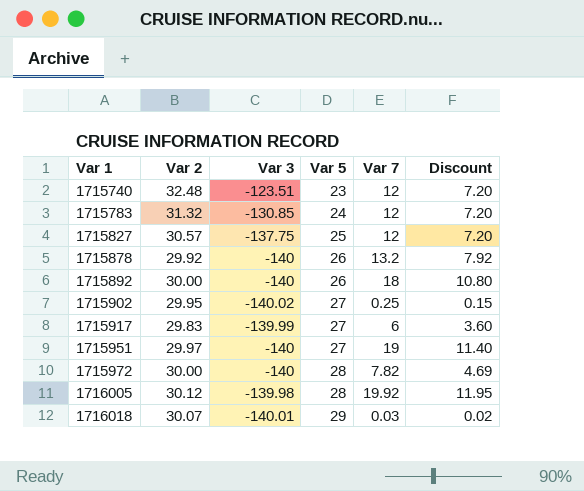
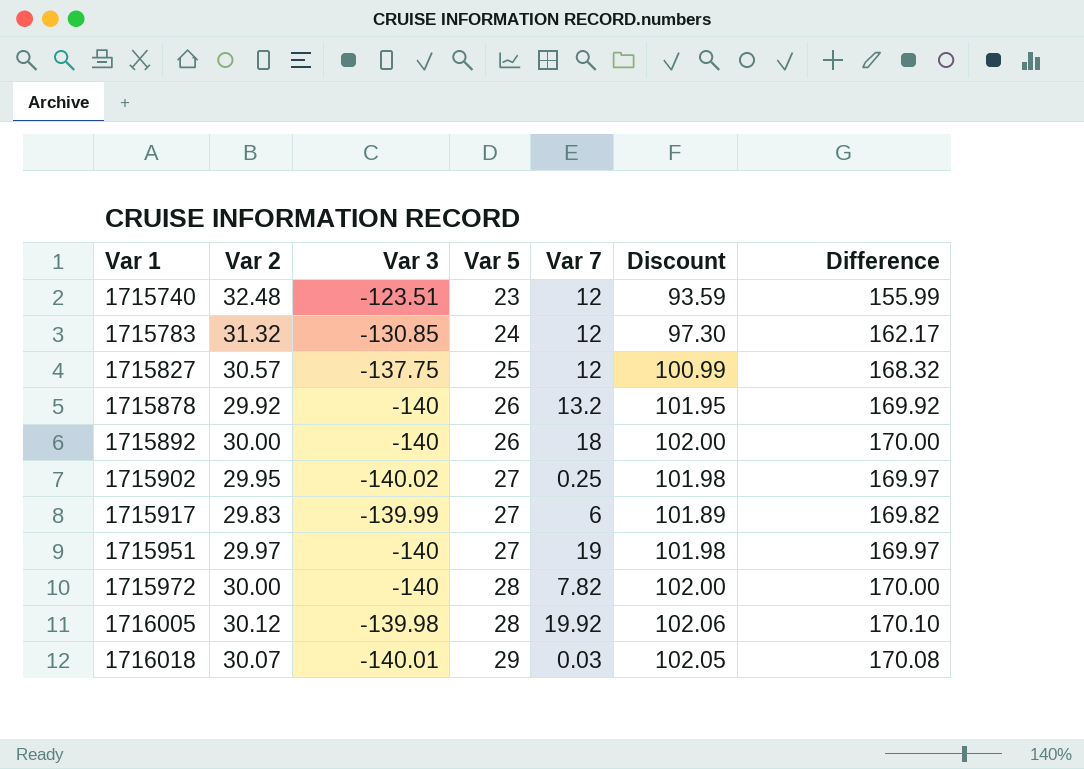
column Discount | formula: [Var 7] * 0.6 -> [Difference] * 0.6
column Difference | formula: none -> [Var 2] - [Var 3]

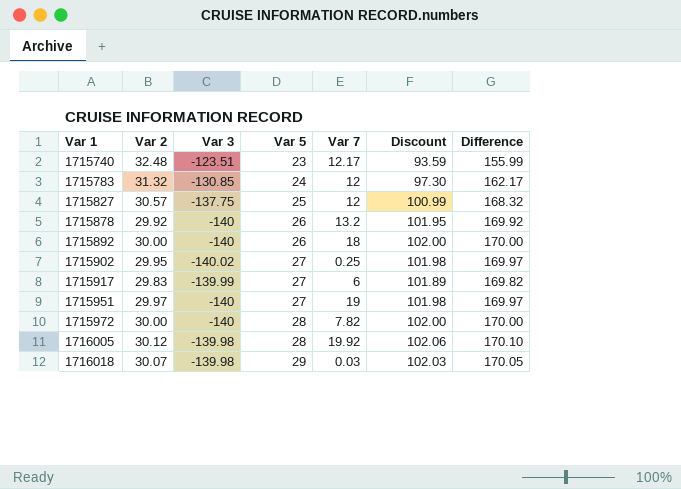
1715740 | Var 7: 12 -> 12.17
1716018 | Var 3: -140.01 -> -139.98
1716018 | Discount: 102.05 -> 102.03
1716018 | Difference: 170.08 -> 170.05

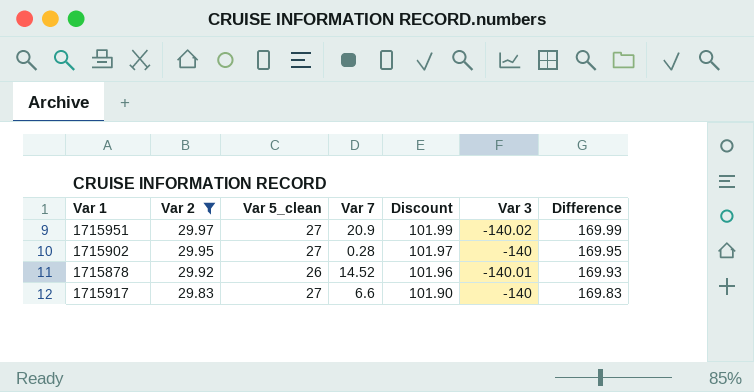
filter: none -> Var 2 <= 29.97
row order: Var 1 ascending -> Var 2 descending
column name: Var 5 -> Var 5_clean
column Var 3 | position: 3 -> 6
1715951 | Var 7: 19 -> 20.9
1715951 | Discount: 101.98 -> 101.99
1715951 | Var 3: -140 -> -140.02
1715951 | Difference: 169.97 -> 169.99
1715902 | Var 7: 0.25 -> 0.28
1715902 | Discount: 101.98 -> 101.97
1715902 | Var 3: -140.02 -> -140
1715902 | Difference: 169.97 -> 169.95
1715878 | Var 7: 13.2 -> 14.52
1715878 | Discount: 101.95 -> 101.96
1715878 | Var 3: -140 -> -140.01
1715878 | Difference: 169.92 -> 169.93
1715917 | Var 7: 6 -> 6.6
1715917 | Discount: 101.89 -> 101.90
1715917 | Var 3: -139.99 -> -140
1715917 | Difference: 169.82 -> 169.83

